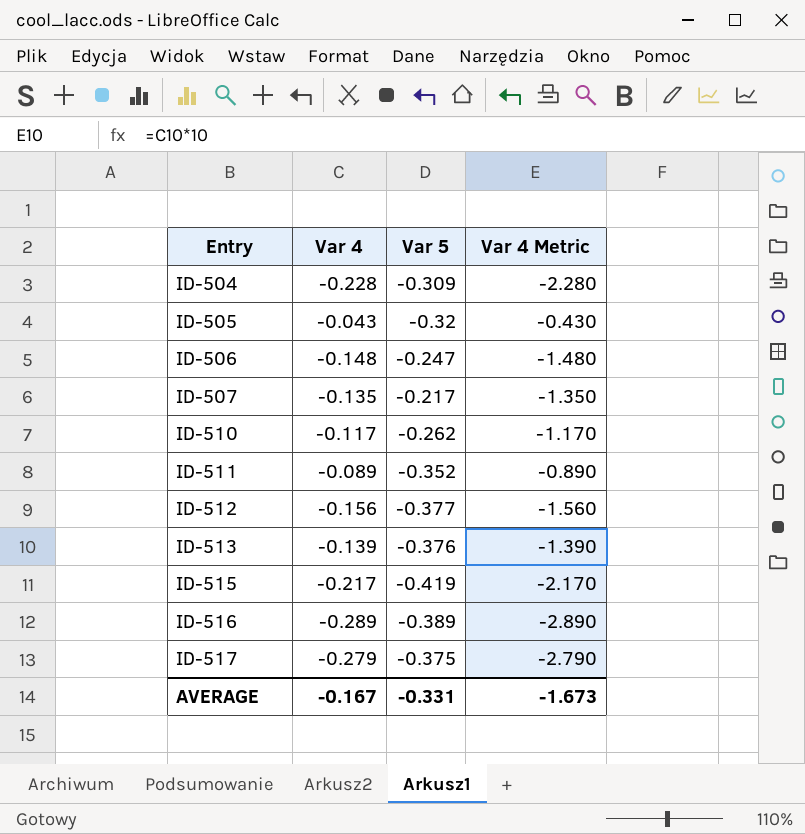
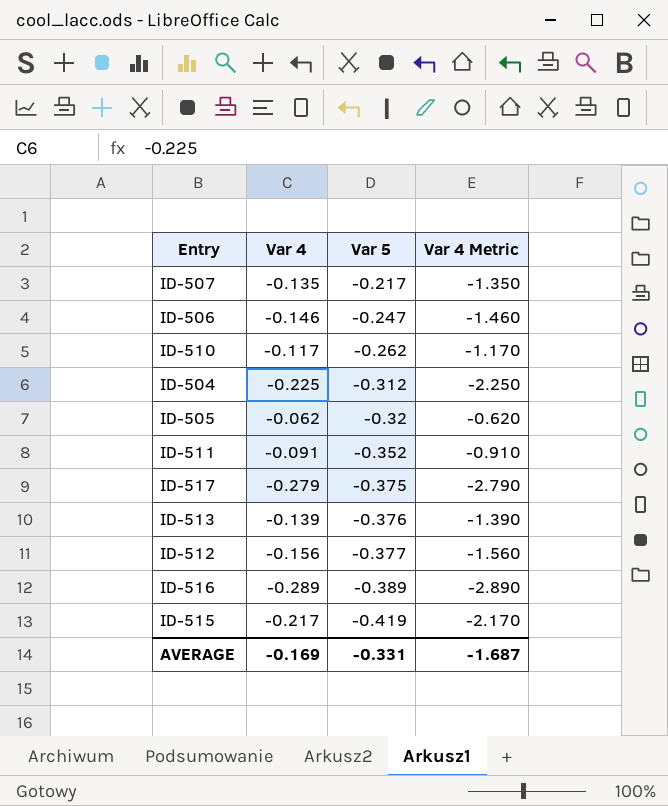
row order: Entry ascending -> Var 5 descending
ID-506 | Var 4: -0.148 -> -0.146
ID-506 | Var 4 Metric: -1.480 -> -1.460
ID-504 | Var 4: -0.228 -> -0.225
ID-504 | Var 5: -0.309 -> -0.312
ID-504 | Var 4 Metric: -2.280 -> -2.250
ID-505 | Var 4: -0.043 -> -0.062
ID-505 | Var 4 Metric: -0.430 -> -0.620
ID-511 | Var 4: -0.089 -> -0.091
ID-511 | Var 4 Metric: -0.890 -> -0.910
AVERAGE | Var 4: -0.167 -> -0.169
AVERAGE | Var 4 Metric: -1.673 -> -1.687

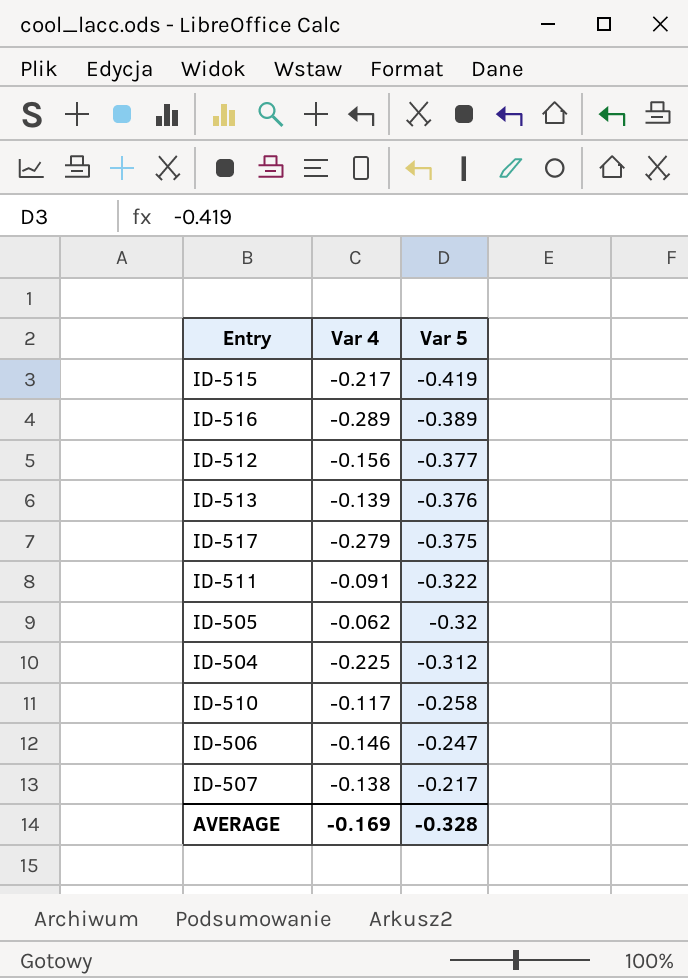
row order: Var 5 descending -> Var 5 ascending
column Var 4 Metric | formula: [Var 4] * 10 -> none
ID-511 | Var 5: -0.352 -> -0.322
ID-510 | Var 5: -0.262 -> -0.258
ID-507 | Var 4: -0.135 -> -0.138
AVERAGE | Var 5: -0.331 -> -0.328

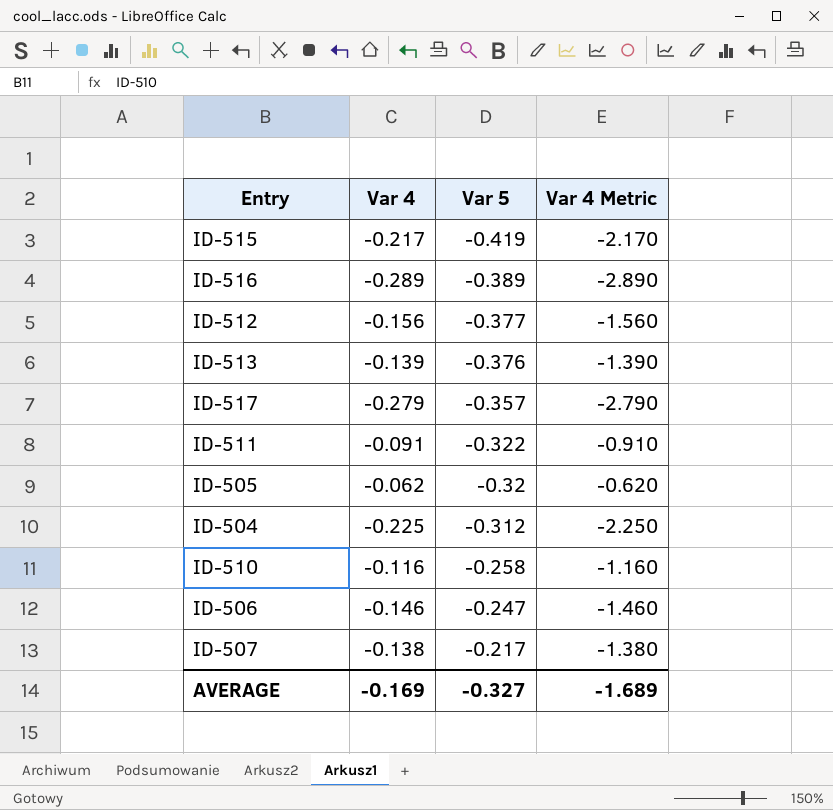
column Var 4 Metric | formula: none -> [Var 4] * 10
ID-517 | Var 5: -0.375 -> -0.357
ID-510 | Var 4: -0.117 -> -0.116
AVERAGE | Var 5: -0.328 -> -0.327

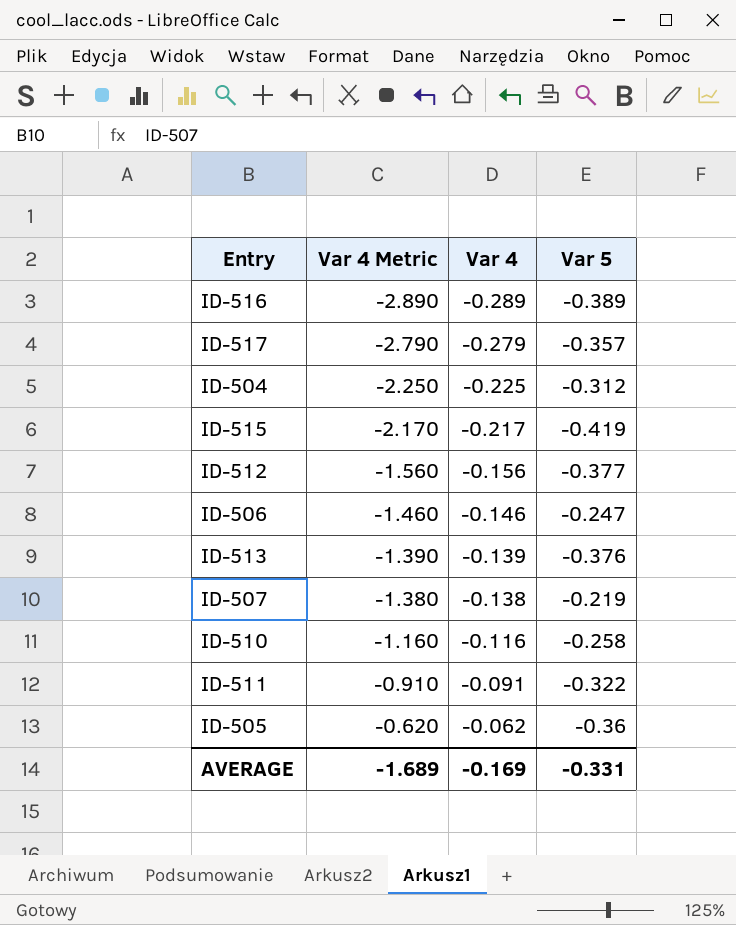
row order: Var 5 ascending -> Var 4 Metric ascending
column Var 4 Metric | position: 4 -> 2
ID-507 | Var 5: -0.217 -> -0.219
ID-505 | Var 5: -0.32 -> -0.36
AVERAGE | Var 5: -0.327 -> -0.331

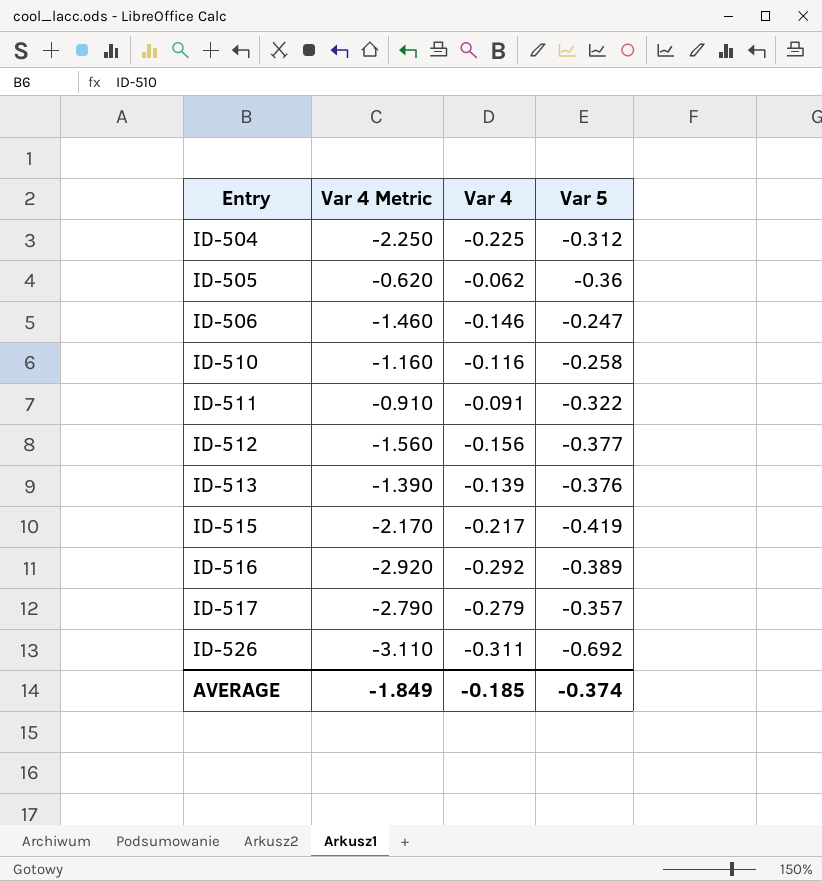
row order: Var 4 Metric ascending -> Entry ascending
row ID-507: -1.380 | -0.138 | -0.219 -> none
ID-516 | Var 4 Metric: -2.890 -> -2.920
ID-516 | Var 4: -0.289 -> -0.292
row ID-526: none -> -3.110 | -0.311 | -0.692
AVERAGE | Var 4 Metric: -1.689 -> -1.849
AVERAGE | Var 4: -0.169 -> -0.185
AVERAGE | Var 5: -0.331 -> -0.374

